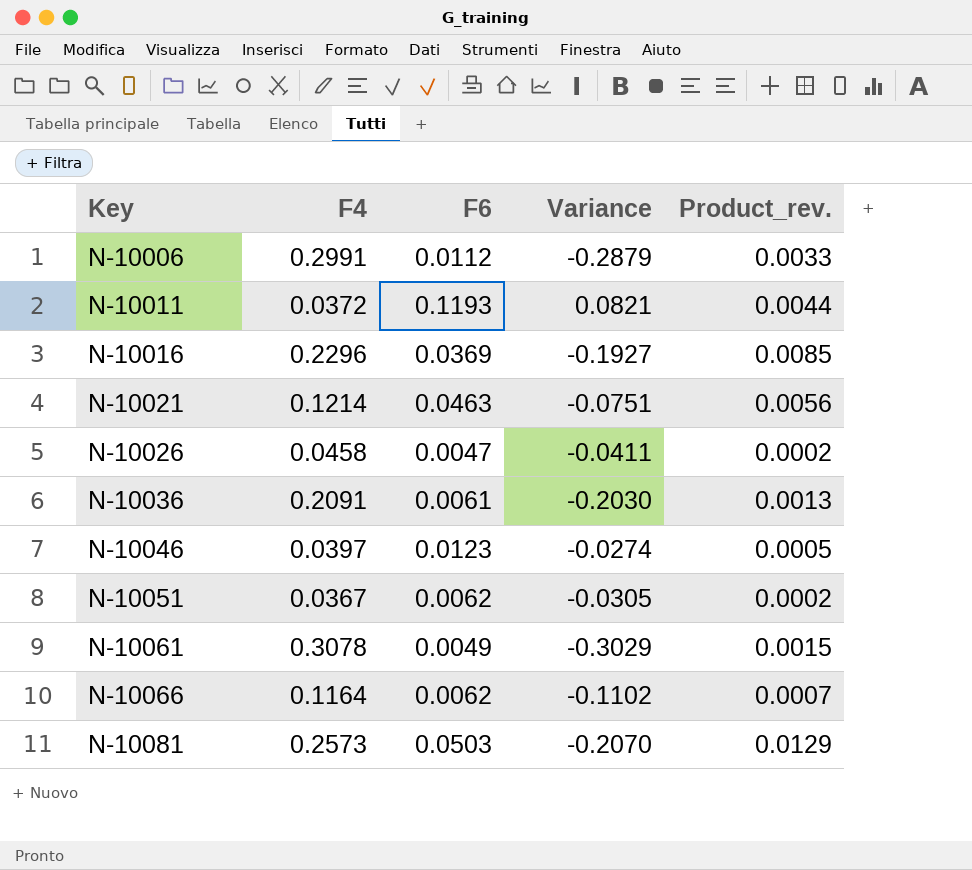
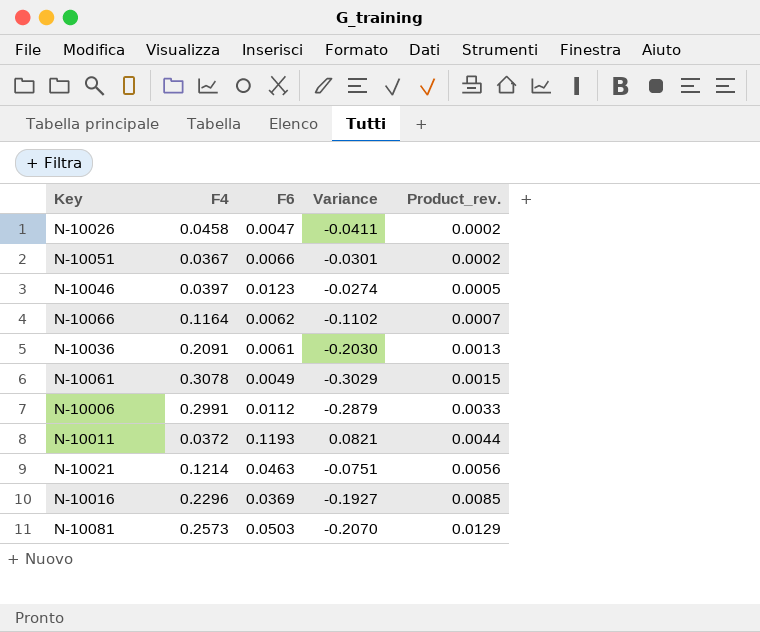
row order: Key ascending -> Product_rev. ascending
N-10051 | F6: 0.0062 -> 0.0066
N-10051 | Variance: -0.0305 -> -0.0301

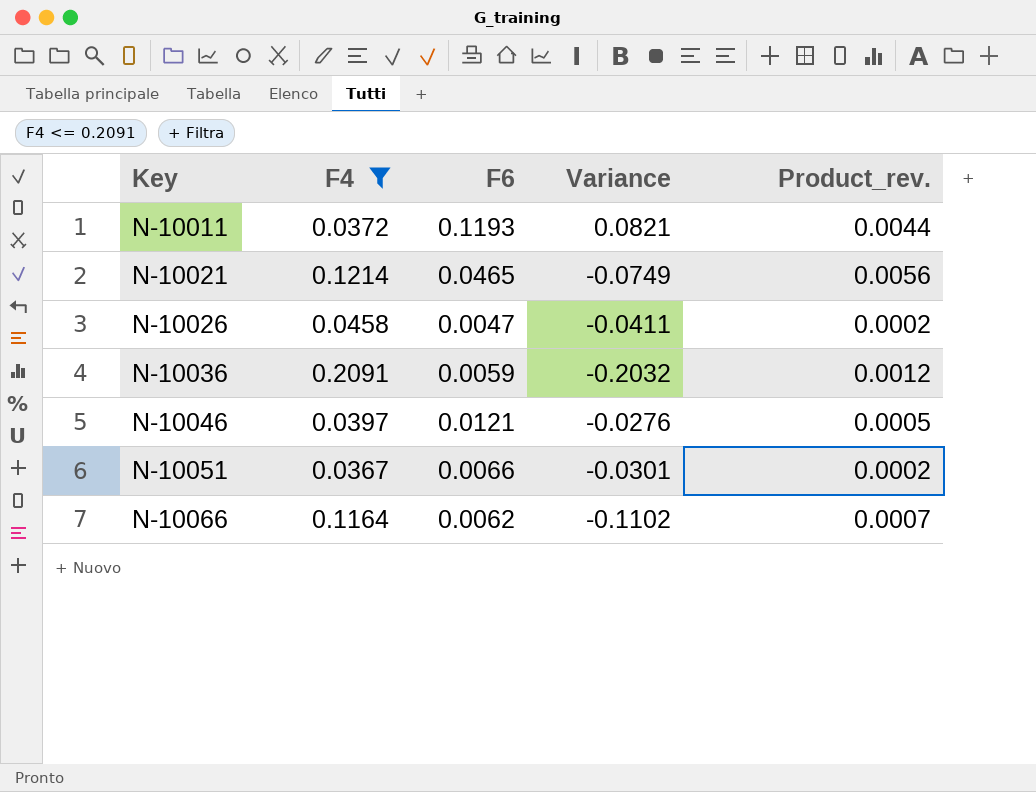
filter: none -> F4 <= 0.2091
row order: Product_rev. ascending -> Key ascending
N-10021 | F6: 0.0463 -> 0.0465
N-10021 | Variance: -0.0751 -> -0.0749
N-10036 | F6: 0.0061 -> 0.0059
N-10036 | Variance: -0.2030 -> -0.2032
N-10036 | Product_rev.: 0.0013 -> 0.0012
N-10046 | F6: 0.0123 -> 0.0121
N-10046 | Variance: -0.0274 -> -0.0276

